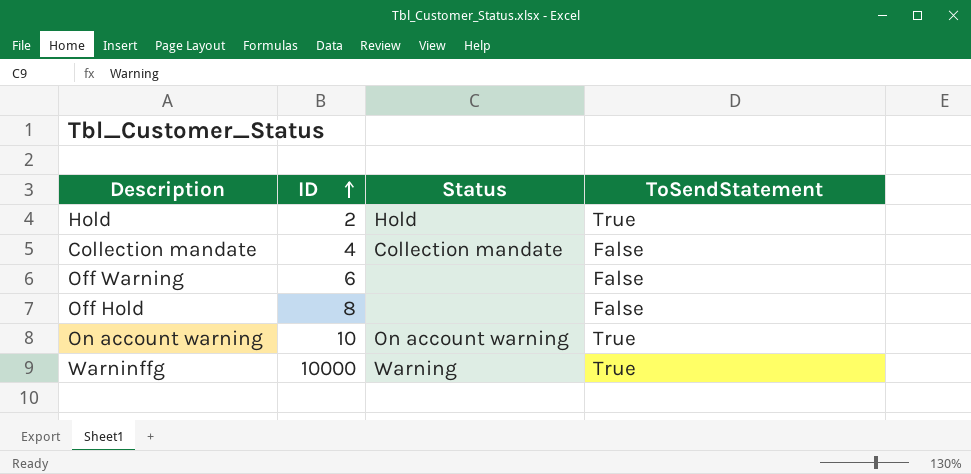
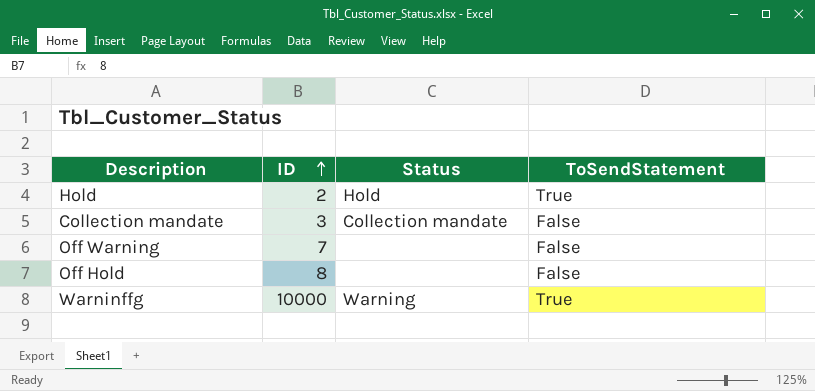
row On account warning: 10 | On account warning | True -> none
Collection mandate | ID: 4 -> 3
Off Warning | ID: 6 -> 7

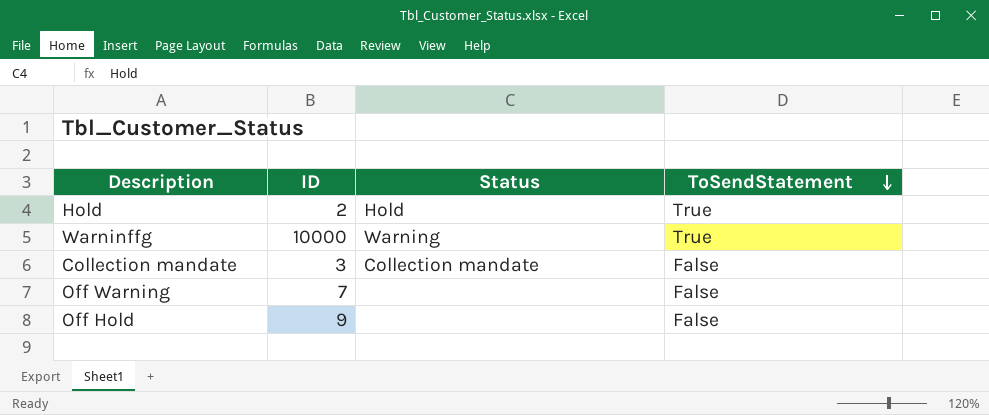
row order: ID ascending -> ToSendStatement descending
Off Hold | ID: 8 -> 9

